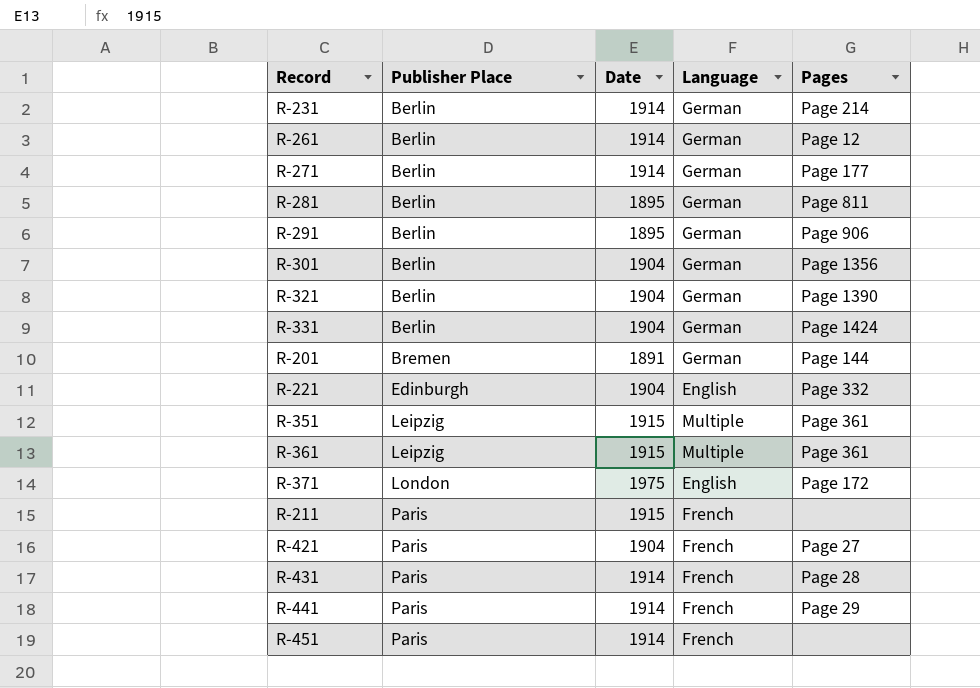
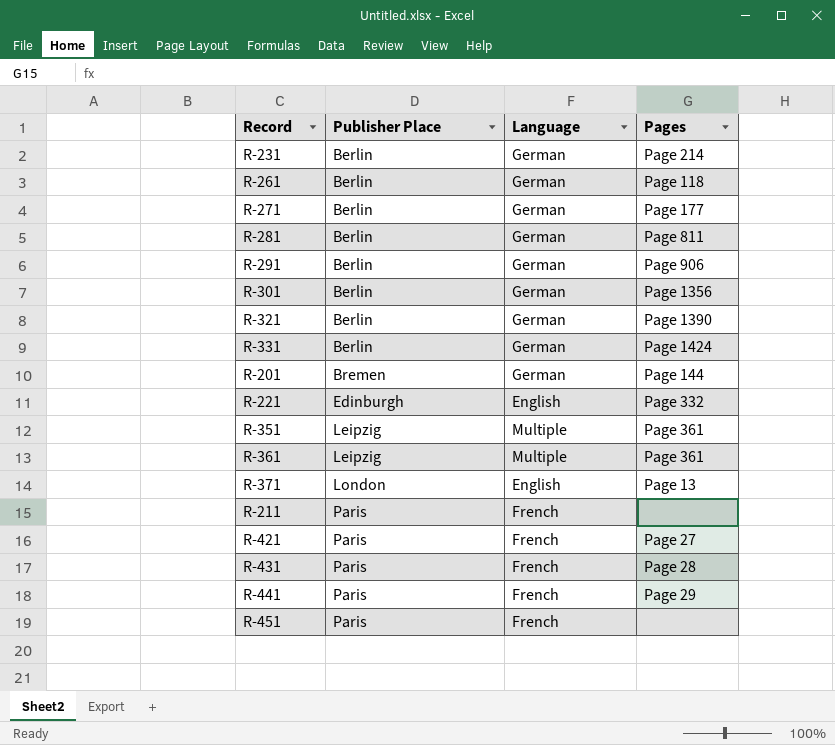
column Date | position: 3 -> none
R-261 | Pages: Page 12 -> Page 118
R-371 | Pages: Page 172 -> Page 13

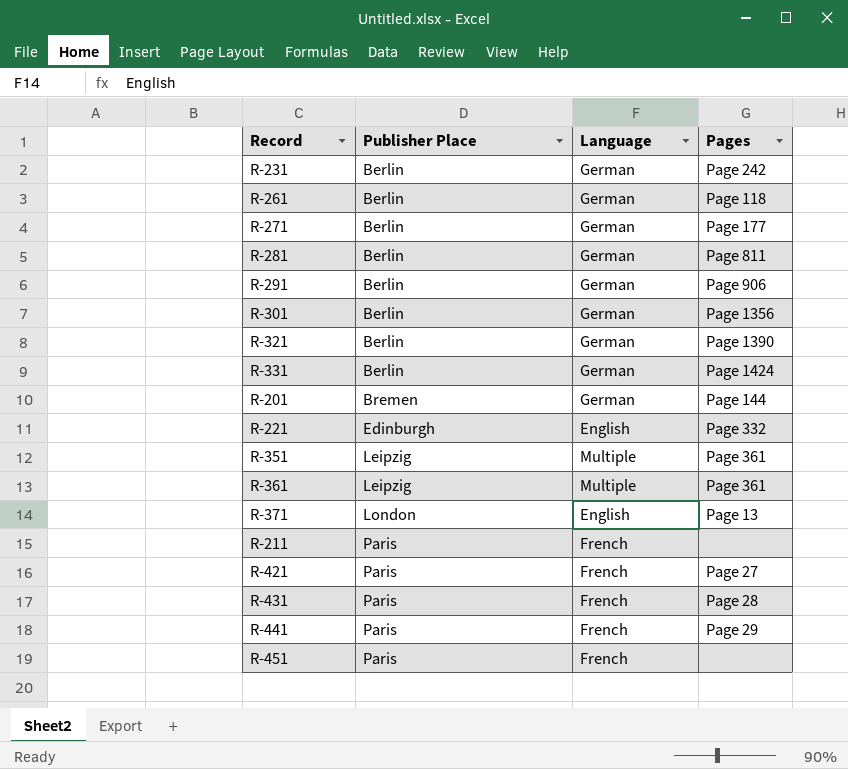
R-231 | Pages: Page 214 -> Page 242

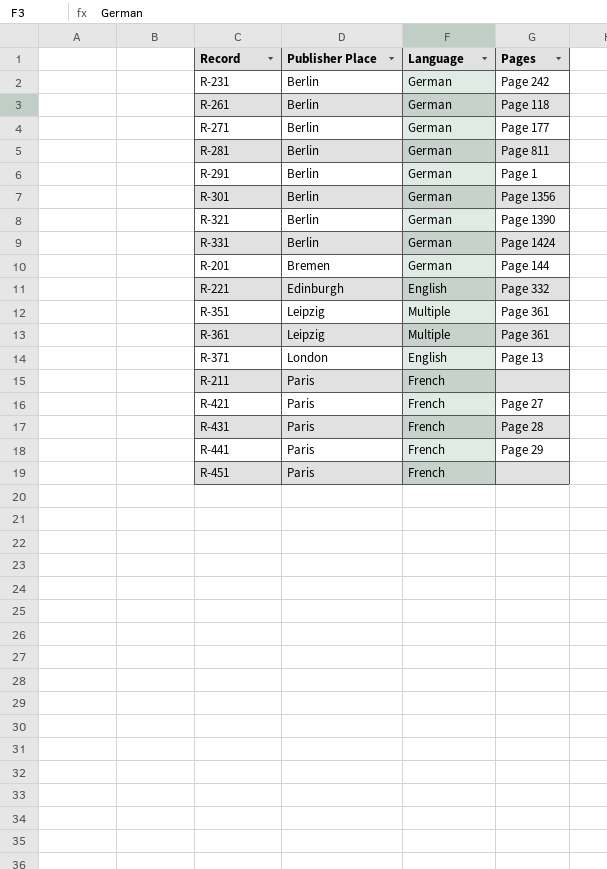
R-291 | Pages: Page 906 -> Page 1

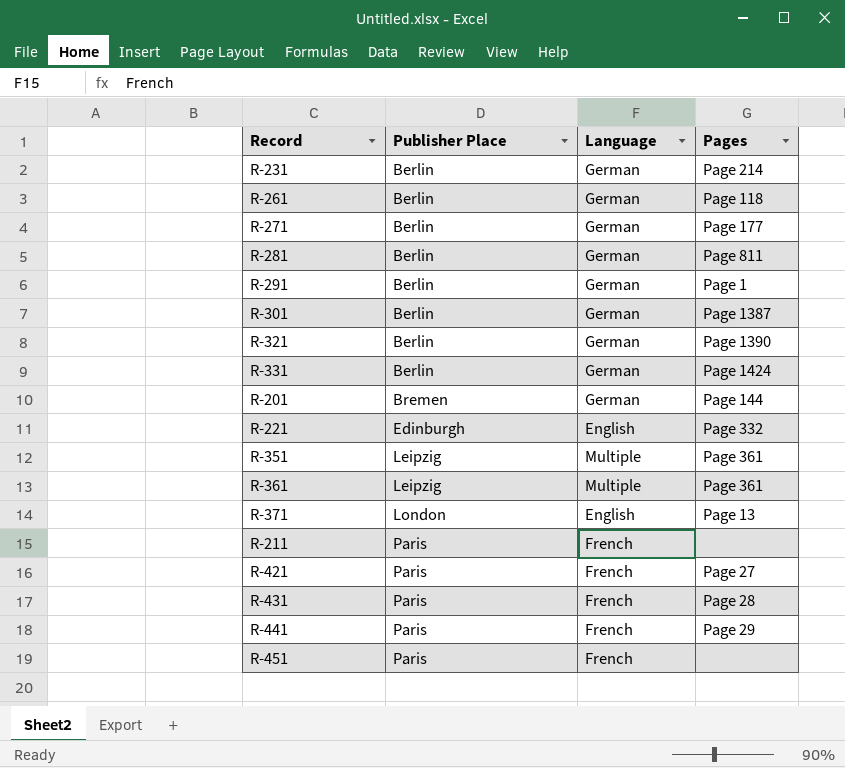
R-231 | Pages: Page 242 -> Page 214
R-301 | Pages: Page 1356 -> Page 1387

